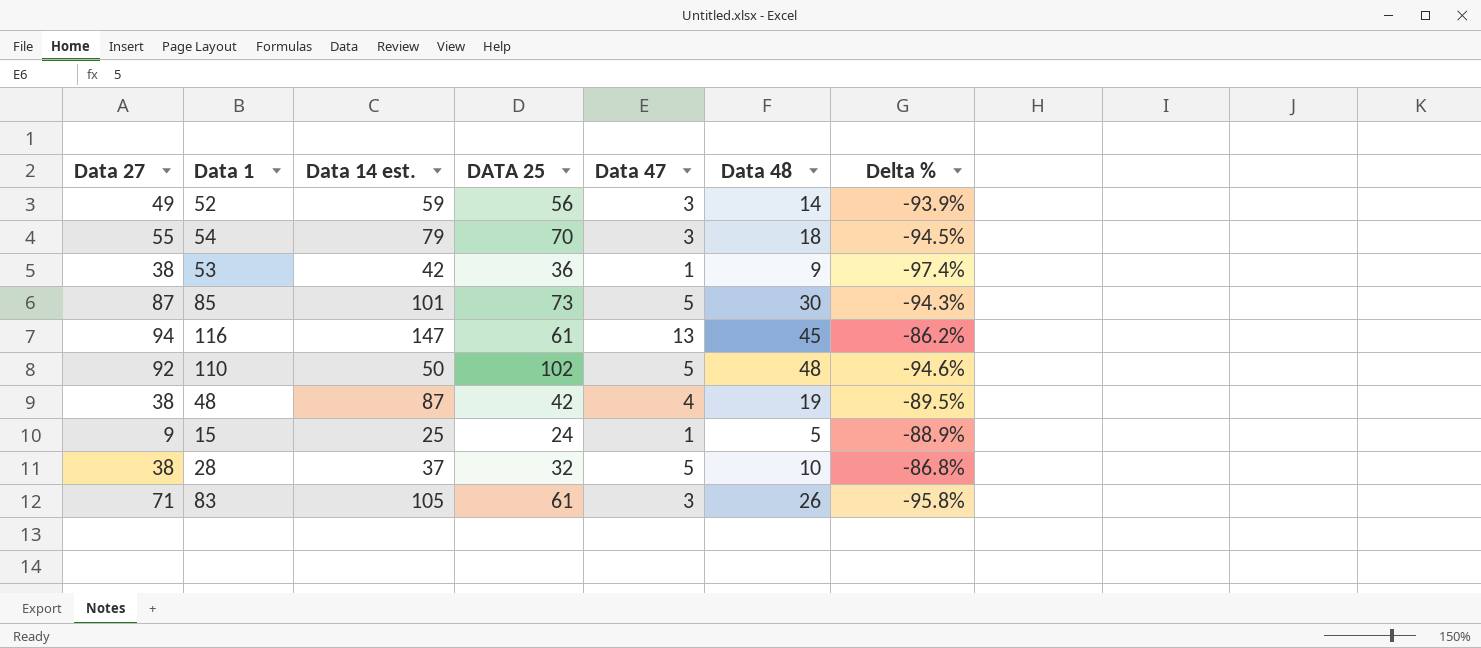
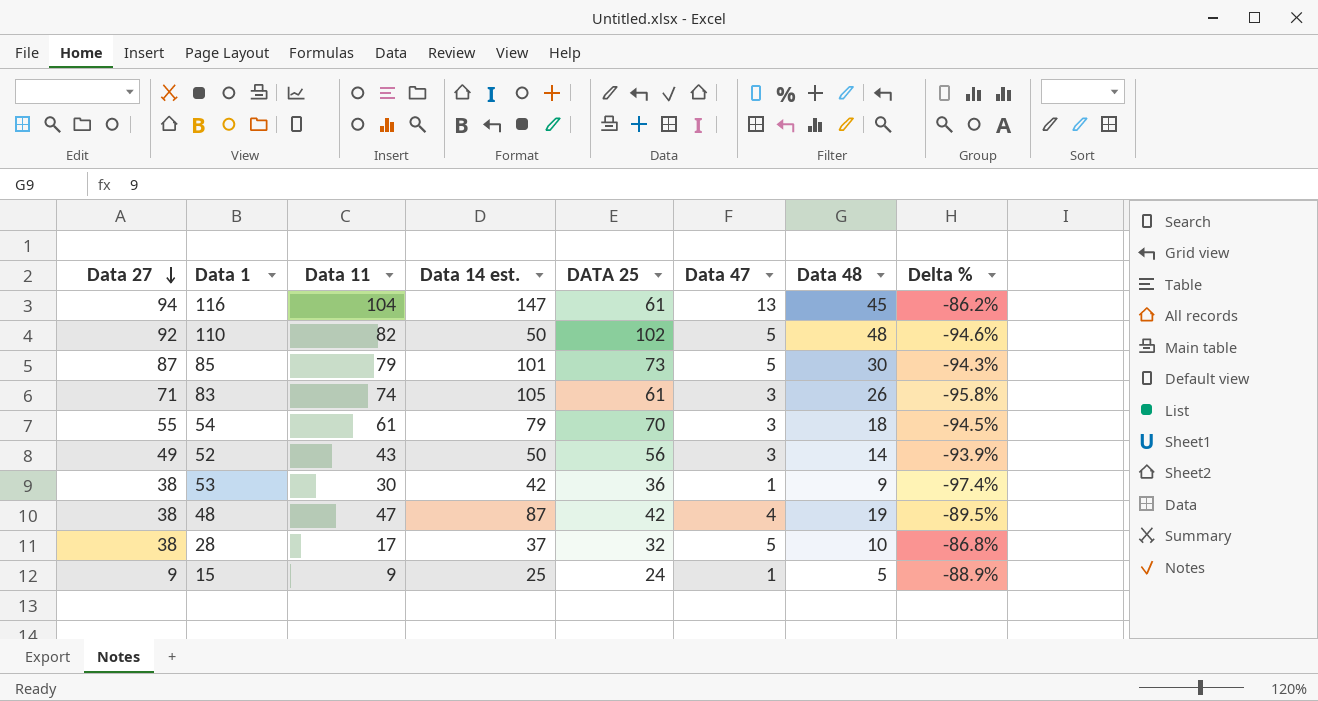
row order: none -> Data 27 descending
column Data 11 | position: none -> 3
52 | Data 14 est.: 59 -> 50

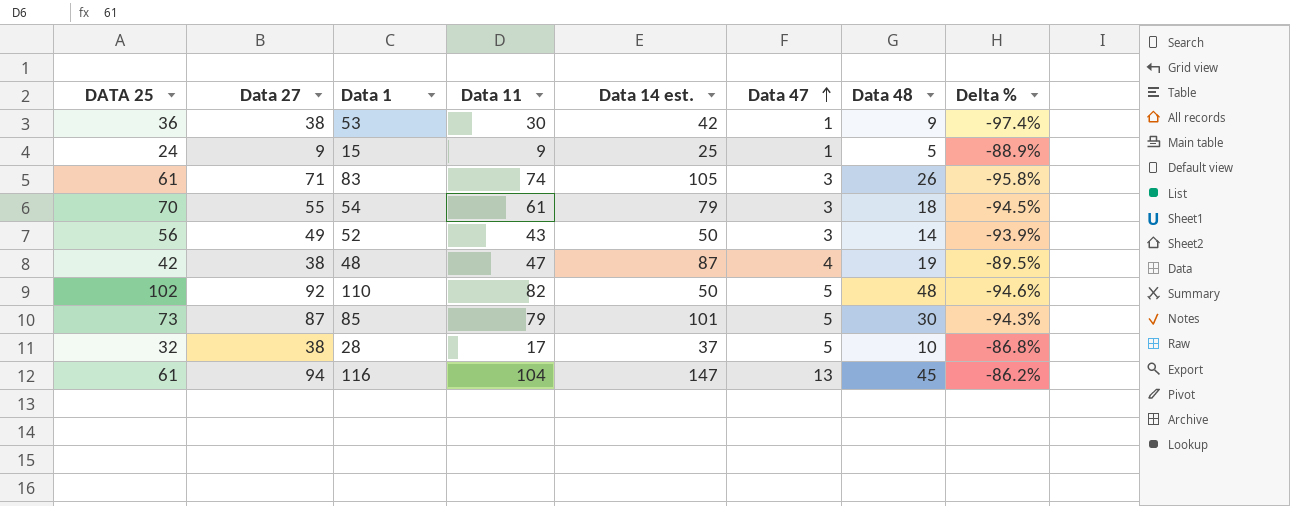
row order: Data 27 descending -> Data 47 ascending
column DATA 25 | position: 5 -> 1

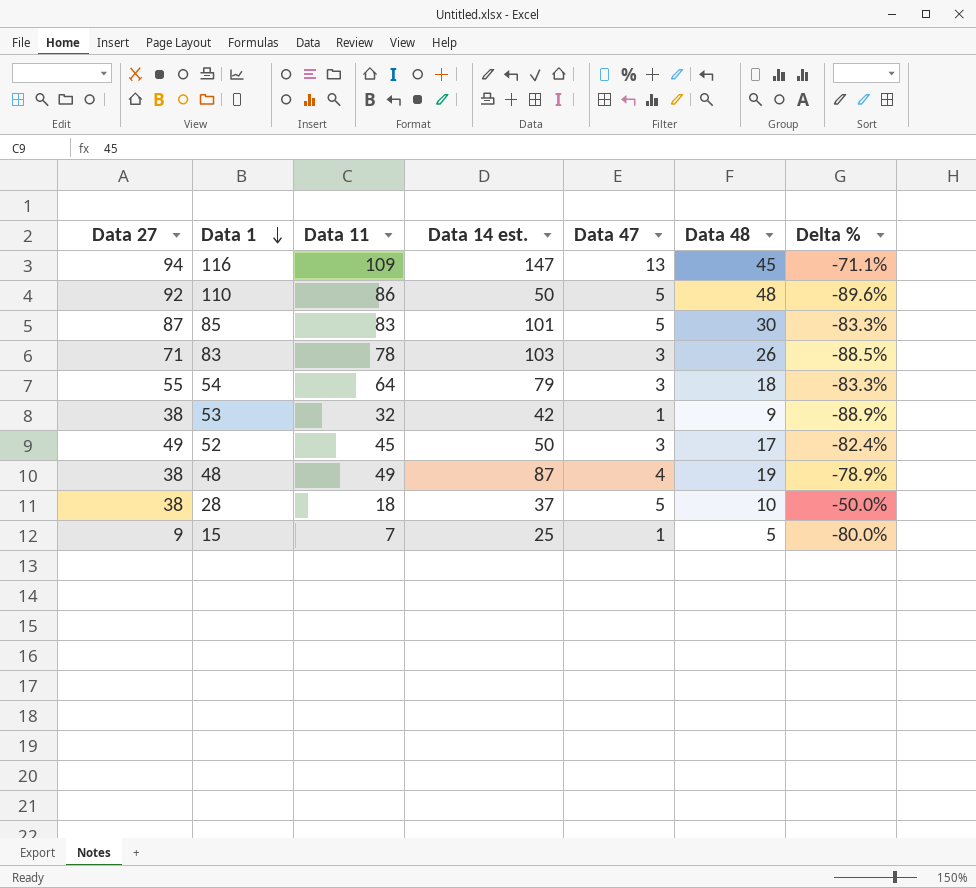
row order: Data 47 ascending -> Data 1 descending
column DATA 25 | position: 1 -> none
column Delta % | formula: ([Data 47] - [Data 27]) / [Data 27] -> ([Data 47] - [Data 48]) / [Data 48]
116 | Data 11: 104 -> 109
110 | Data 11: 82 -> 86
85 | Data 11: 79 -> 83
83 | Data 11: 74 -> 78
83 | Data 14 est.: 105 -> 103
54 | Data 11: 61 -> 64
53 | Data 11: 30 -> 32
52 | Data 11: 43 -> 45
52 | Data 48: 14 -> 17
48 | Data 11: 47 -> 49
28 | Data 11: 17 -> 18
15 | Data 11: 9 -> 7

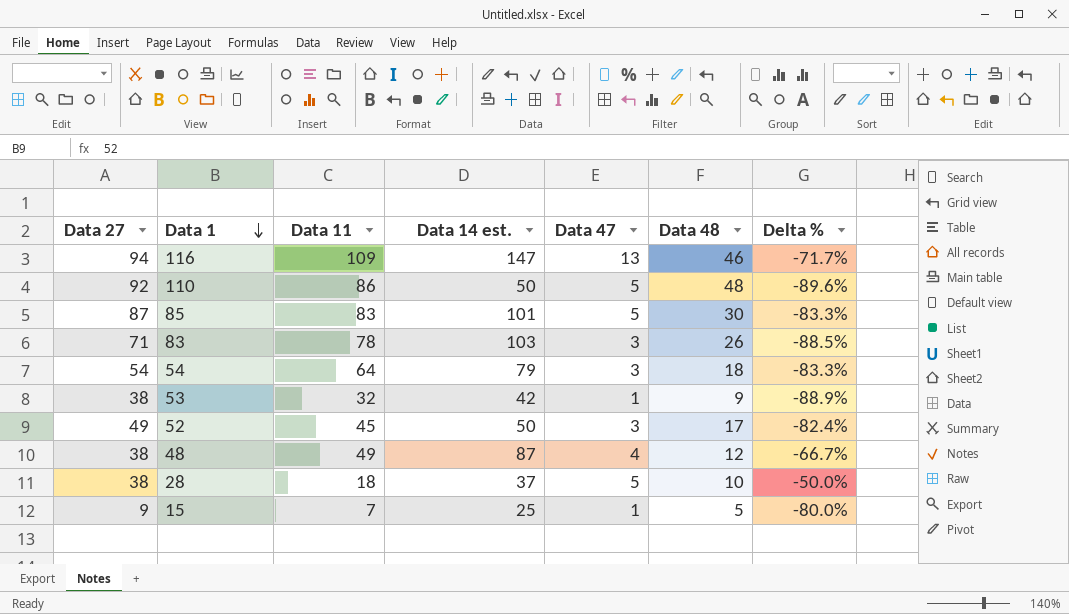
116 | Data 48: 45 -> 46
116 | Delta %: -71.1% -> -71.7%
54 | Data 27: 55 -> 54
48 | Data 48: 19 -> 12
48 | Delta %: -78.9% -> -66.7%

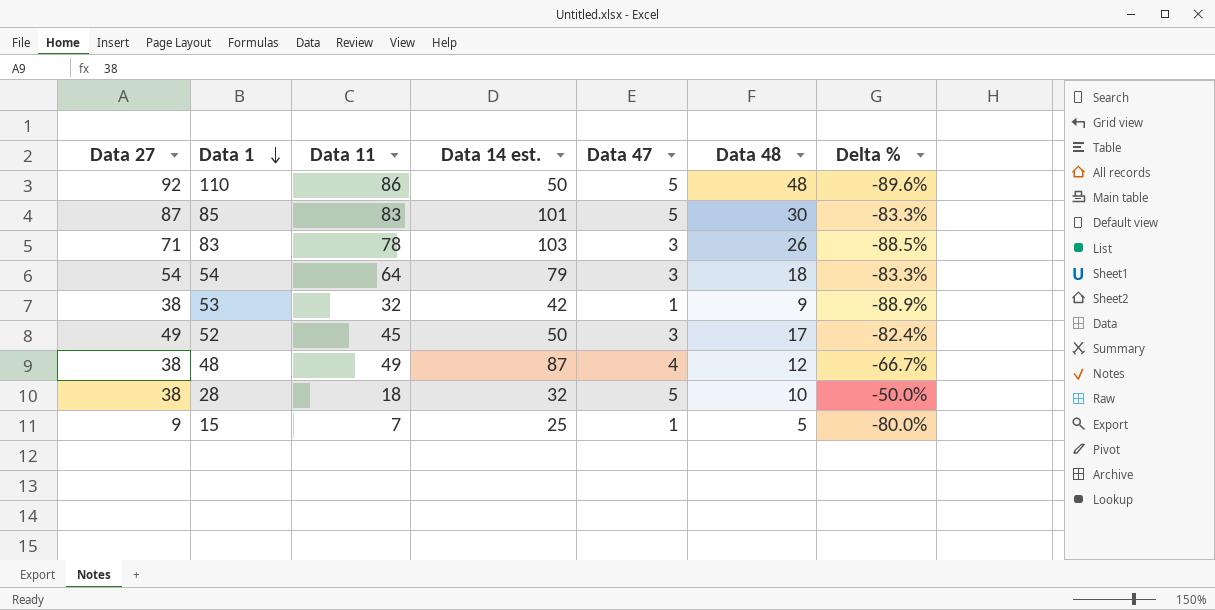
row 116: 94 | 109 | 147 | 13 | 46 | -71.7% -> none
28 | Data 14 est.: 37 -> 32

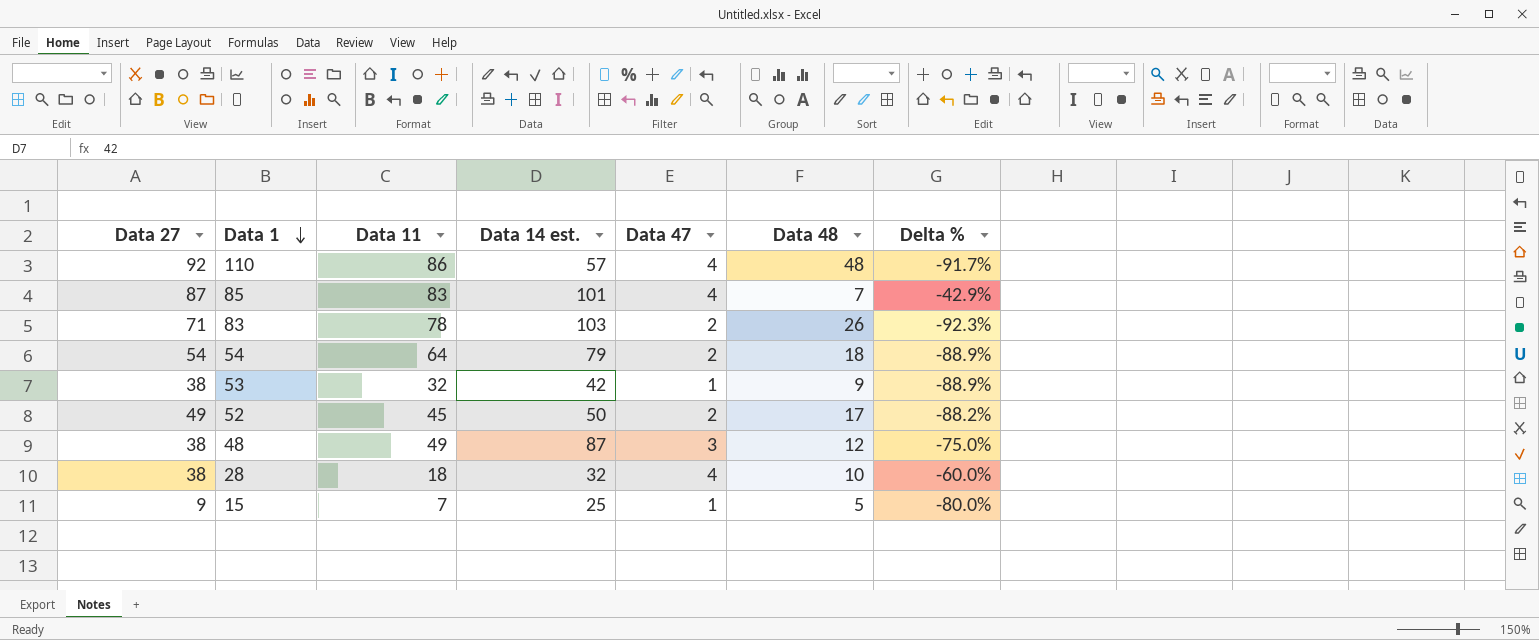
110 | Data 14 est.: 50 -> 57
110 | Data 47: 5 -> 4
110 | Delta %: -89.6% -> -91.7%
85 | Data 47: 5 -> 4
85 | Data 48: 30 -> 7
85 | Delta %: -83.3% -> -42.9%
83 | Data 47: 3 -> 2
83 | Delta %: -88.5% -> -92.3%
54 | Data 47: 3 -> 2
54 | Delta %: -83.3% -> -88.9%
52 | Data 47: 3 -> 2
52 | Delta %: -82.4% -> -88.2%
48 | Data 47: 4 -> 3
48 | Delta %: -66.7% -> -75.0%
28 | Data 47: 5 -> 4
28 | Delta %: -50.0% -> -60.0%

